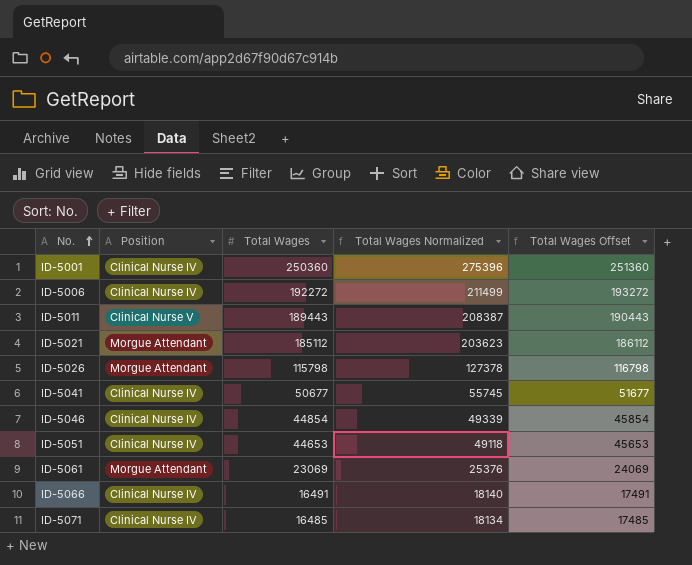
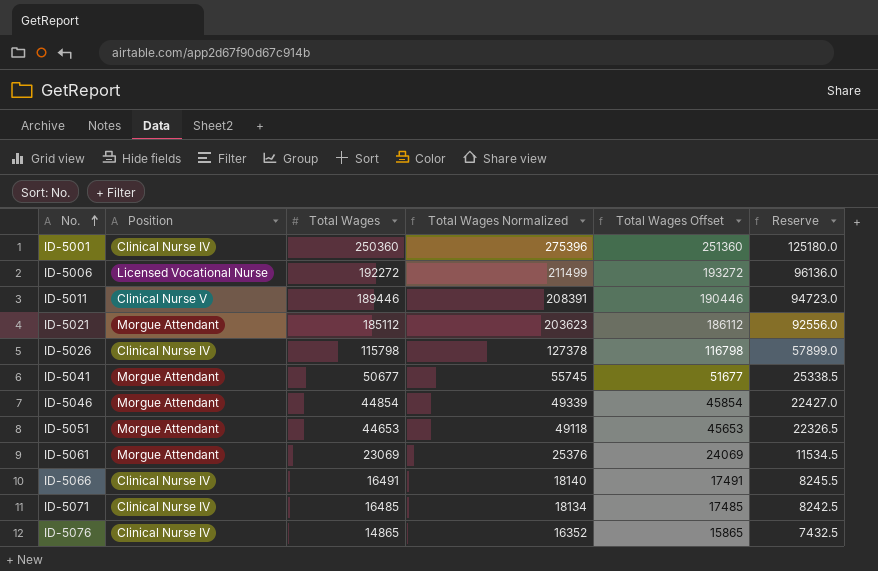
column Reserve | formula: none -> [Total Wages] * 0.5
ID-5006 | Position: Clinical Nurse IV -> Licensed Vocational Nurse
ID-5011 | Total Wages: 189443 -> 189446
ID-5011 | Total Wages Normalized: 208387 -> 208391
ID-5011 | Total Wages Offset: 190443 -> 190446
ID-5026 | Position: Morgue Attendant -> Clinical Nurse IV
ID-5041 | Position: Clinical Nurse IV -> Morgue Attendant
ID-5046 | Position: Clinical Nurse IV -> Morgue Attendant
ID-5051 | Position: Clinical Nurse IV -> Morgue Attendant
row ID-5076: none -> Clinical Nurse IV | 14865 | 16352 | 15865 | 7432.5

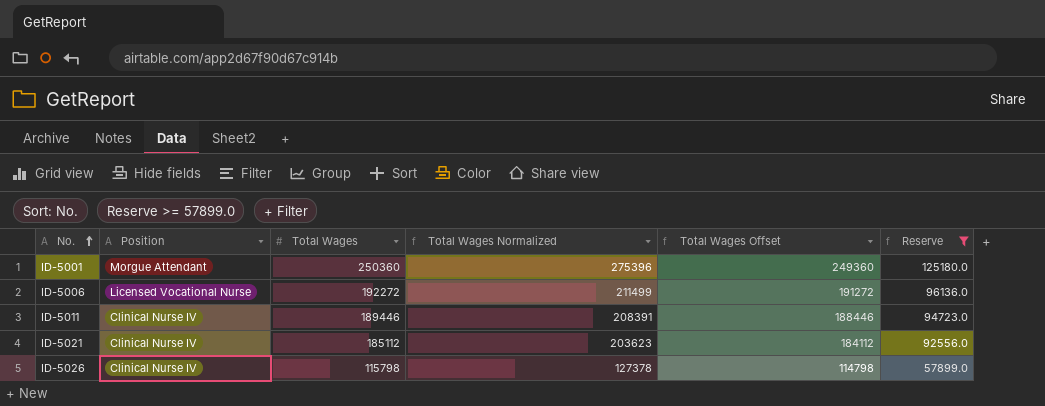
filter: none -> Reserve >= 57899.0
column Total Wages Offset | formula: [Total Wages] + 1000 -> [Total Wages] - 1000
ID-5001 | Position: Clinical Nurse IV -> Morgue Attendant
ID-5011 | Position: Clinical Nurse V -> Clinical Nurse IV
ID-5021 | Position: Morgue Attendant -> Clinical Nurse IV

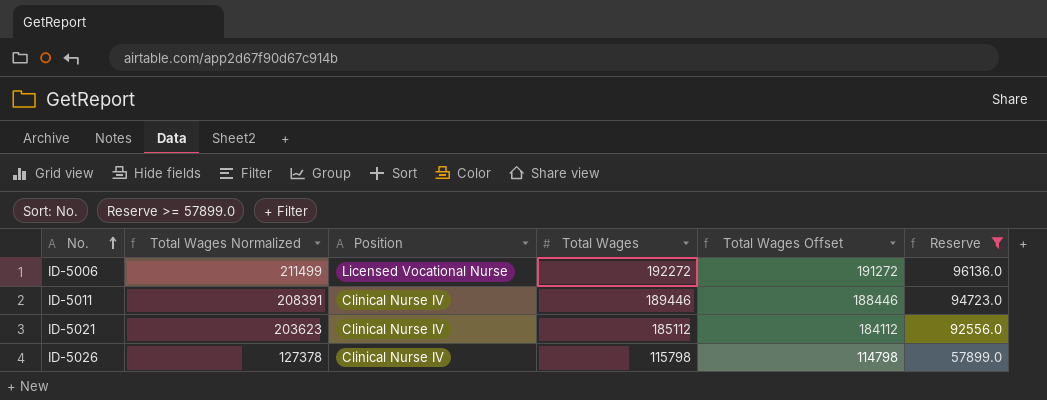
column Total Wages Normalized | position: 4 -> 2
row ID-5001: Morgue Attendant | 250360 | 275396 | 249360 | 125180.0 -> none

